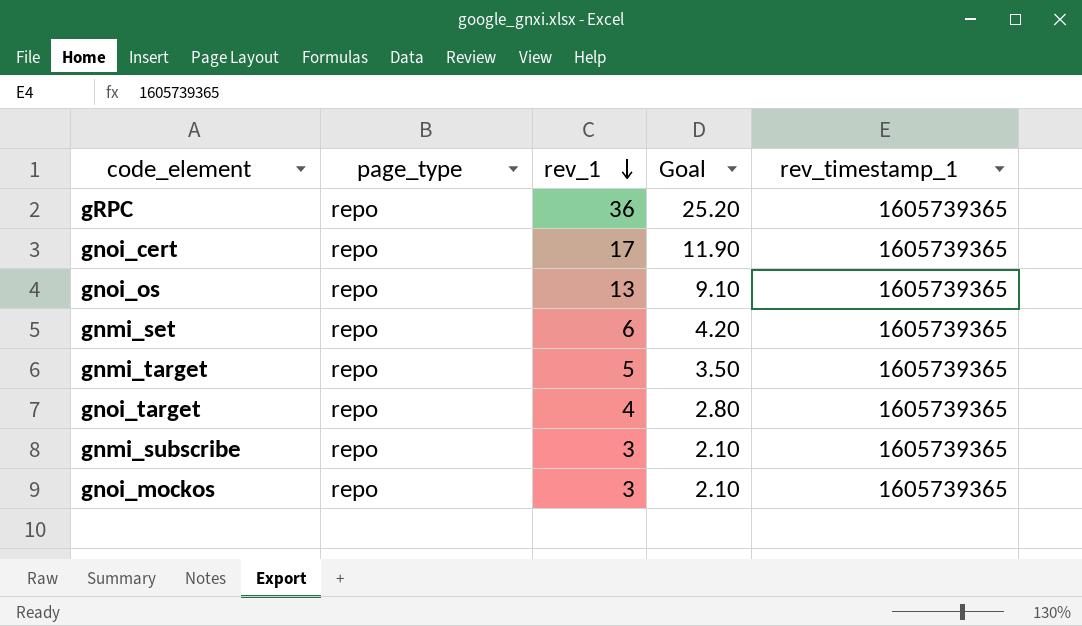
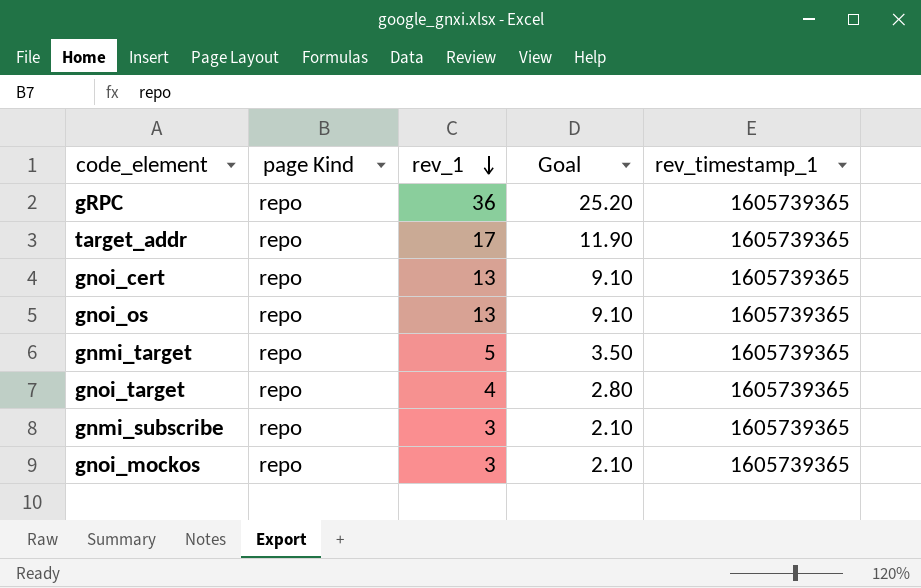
column name: page_type -> page Kind
row gnmi_set: repo | 6 | 4.20 | 1605739365 -> none
row target_addr: none -> repo | 17 | 11.90 | 1605739365
gnoi_cert | rev_1: 17 -> 13
gnoi_cert | Goal: 11.90 -> 9.10

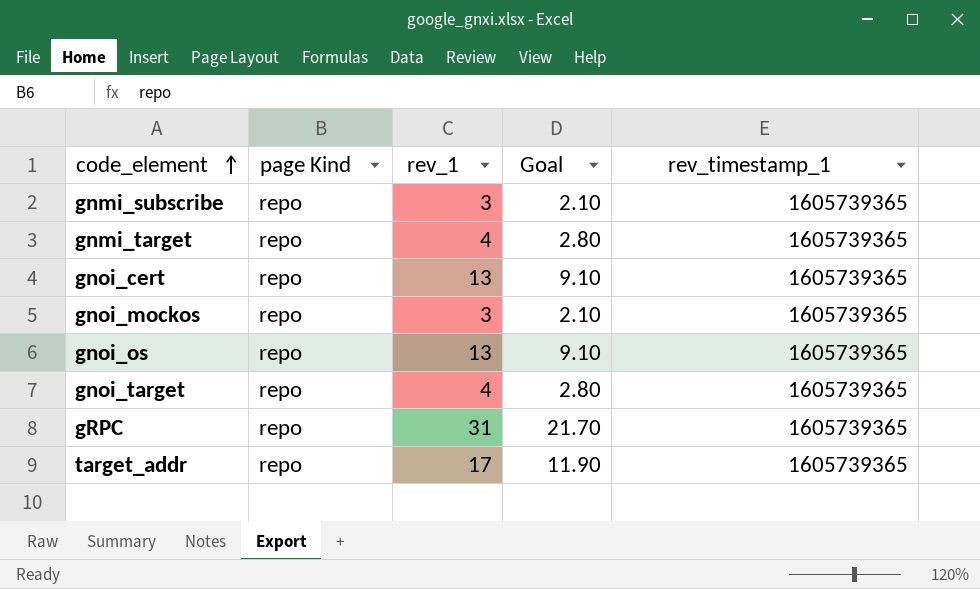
row order: rev_1 descending -> code_element ascending
gnmi_target | rev_1: 5 -> 4
gnmi_target | Goal: 3.50 -> 2.80
gRPC | rev_1: 36 -> 31
gRPC | Goal: 25.20 -> 21.70

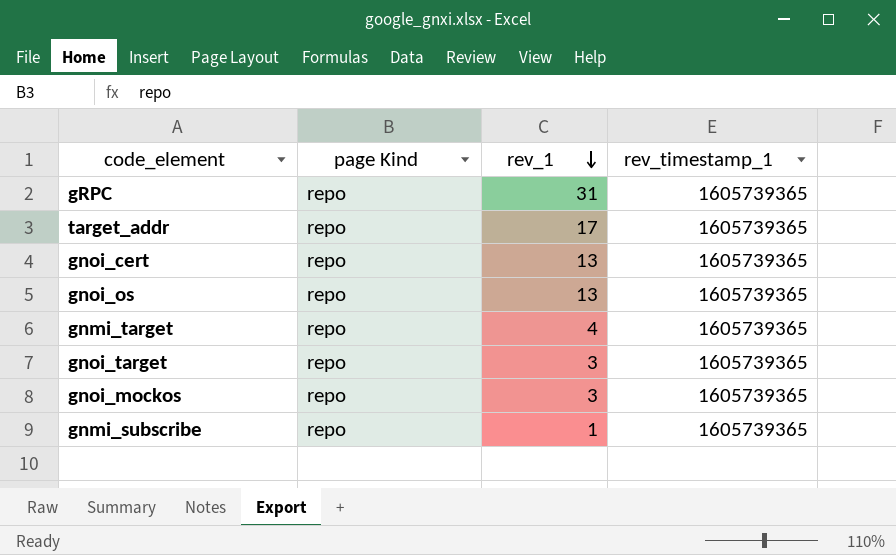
row order: code_element ascending -> rev_1 descending
column Goal | formula: [rev_1] * 0.7 -> none
gnoi_target | rev_1: 4 -> 3
gnmi_subscribe | rev_1: 3 -> 1

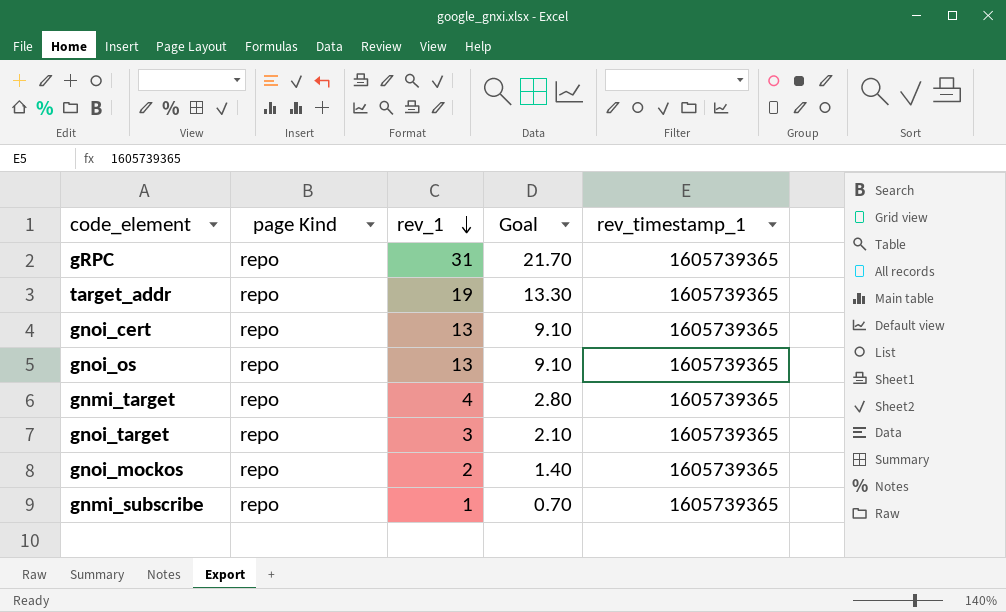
column Goal | formula: none -> [rev_1] * 0.7
target_addr | rev_1: 17 -> 19
gnoi_mockos | rev_1: 3 -> 2

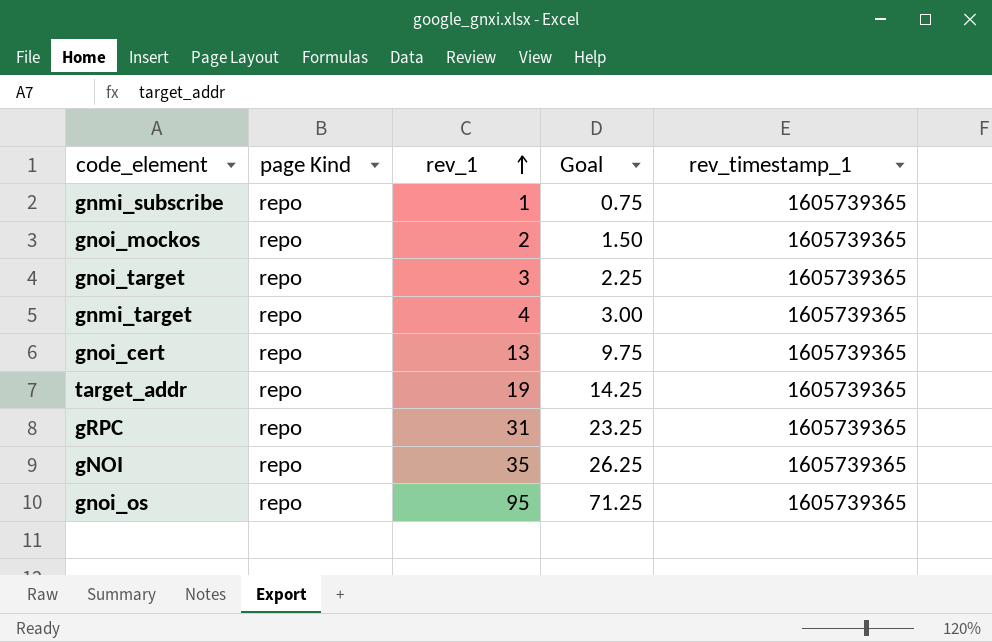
row order: rev_1 descending -> rev_1 ascending
column Goal | formula: [rev_1] * 0.7 -> [rev_1] * 0.75
row gNOI: none -> repo | 35 | 26.25 | 1605739365
gnoi_os | rev_1: 13 -> 95

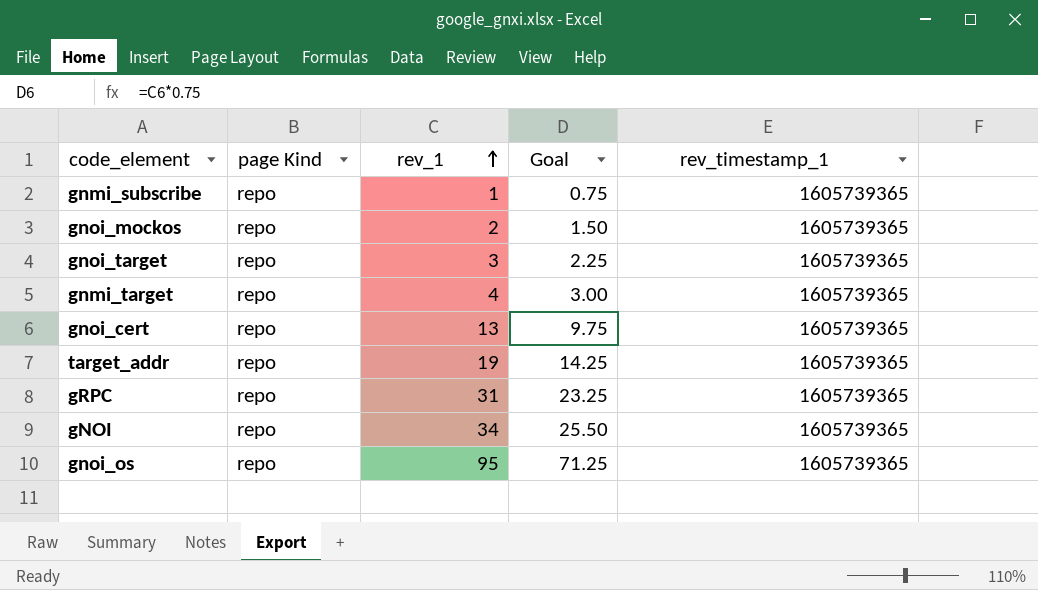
gNOI | rev_1: 35 -> 34
gNOI | Goal: 26.25 -> 25.50

